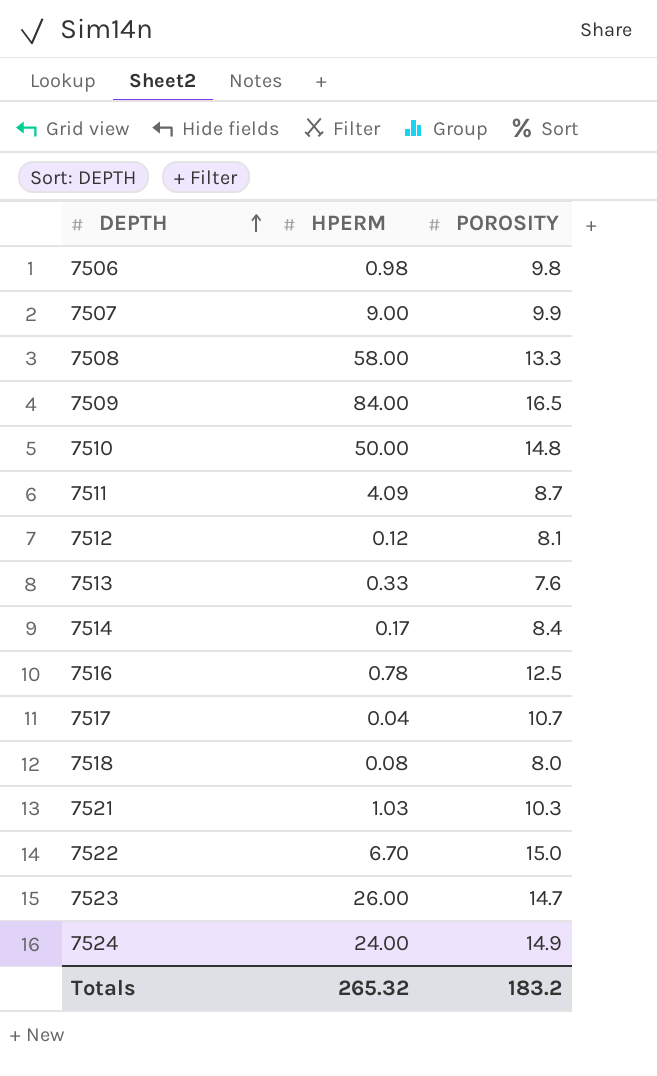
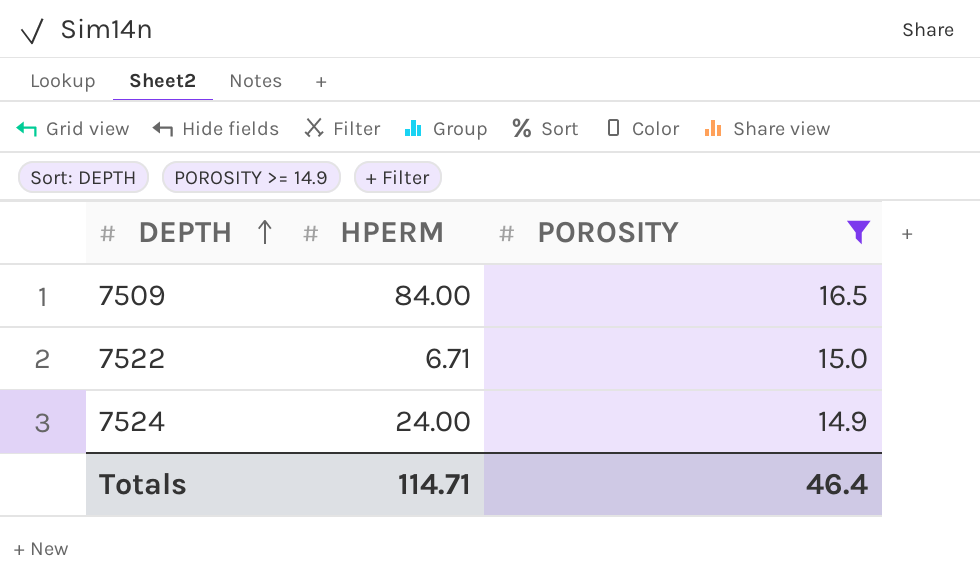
filter: none -> POROSITY >= 14.9
7522 | HPERM: 6.70 -> 6.71
Totals | HPERM: 265.32 -> 114.71
Totals | POROSITY: 183.2 -> 46.4

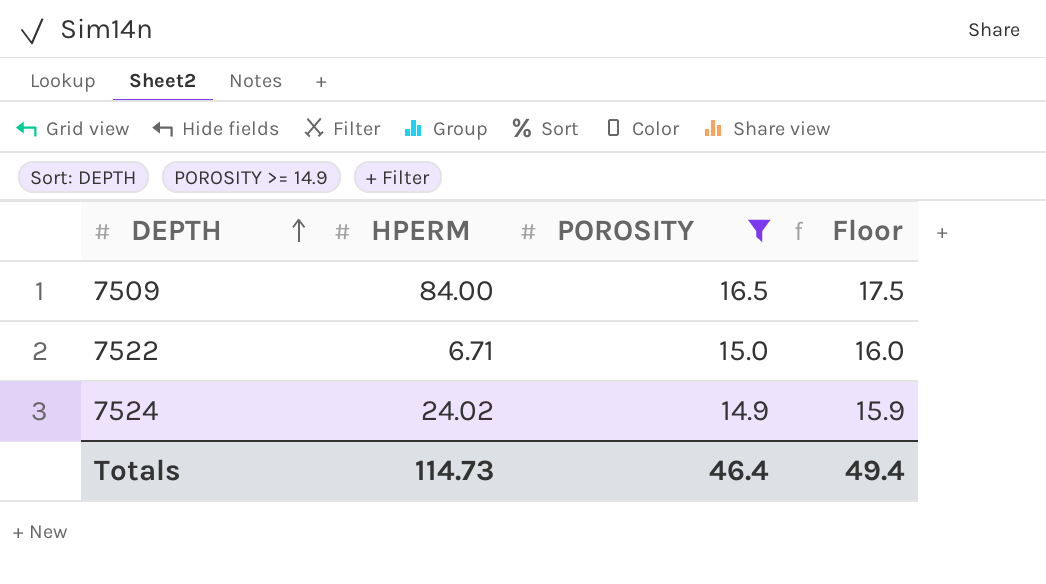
column Floor | formula: none -> [POROSITY] + 1
7524 | HPERM: 24.00 -> 24.02
Totals | HPERM: 114.71 -> 114.73

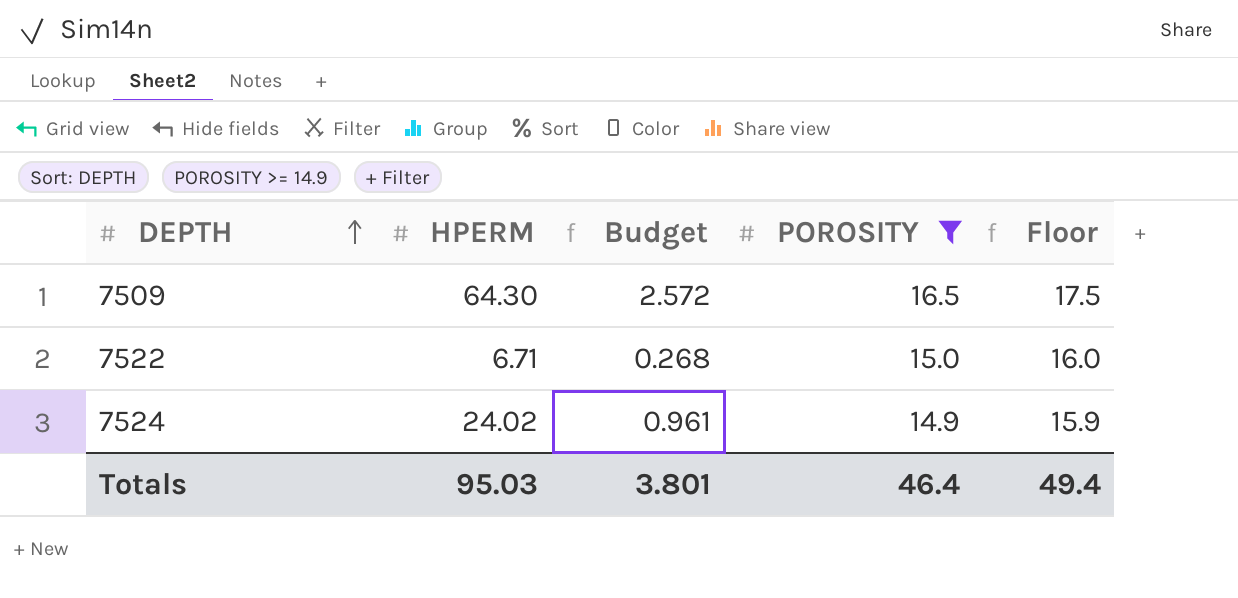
column Budget | formula: none -> [HPERM] * 0.04
7509 | HPERM: 84.00 -> 64.30
Totals | HPERM: 114.73 -> 95.03

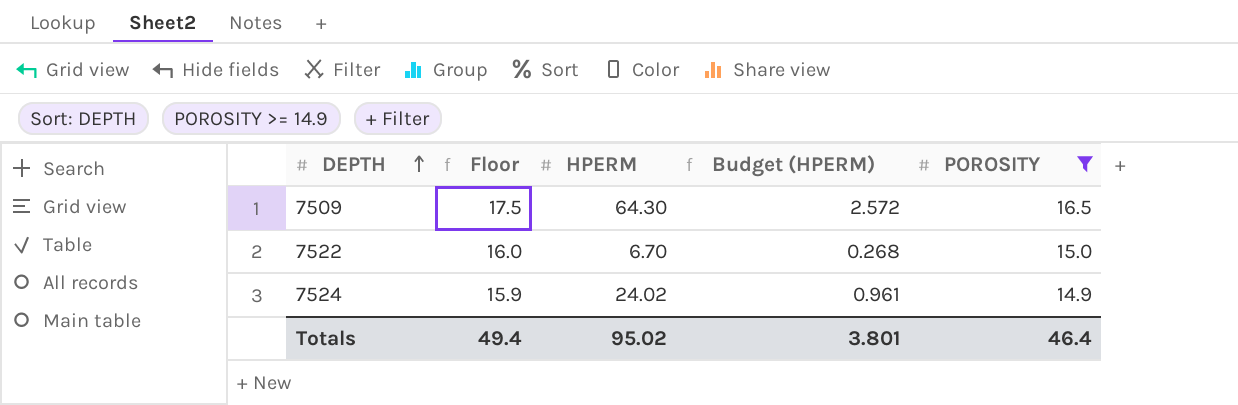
column Floor | position: 5 -> 2
column name: Budget -> Budget (HPERM)
7522 | HPERM: 6.71 -> 6.70
Totals | HPERM: 95.03 -> 95.02

